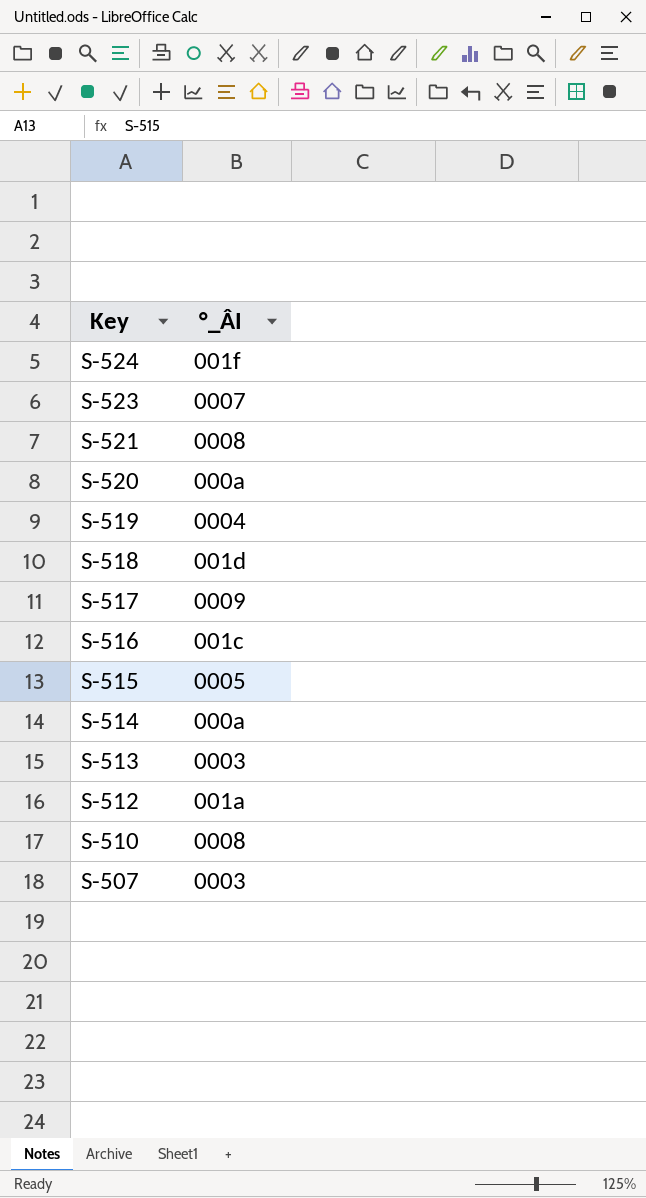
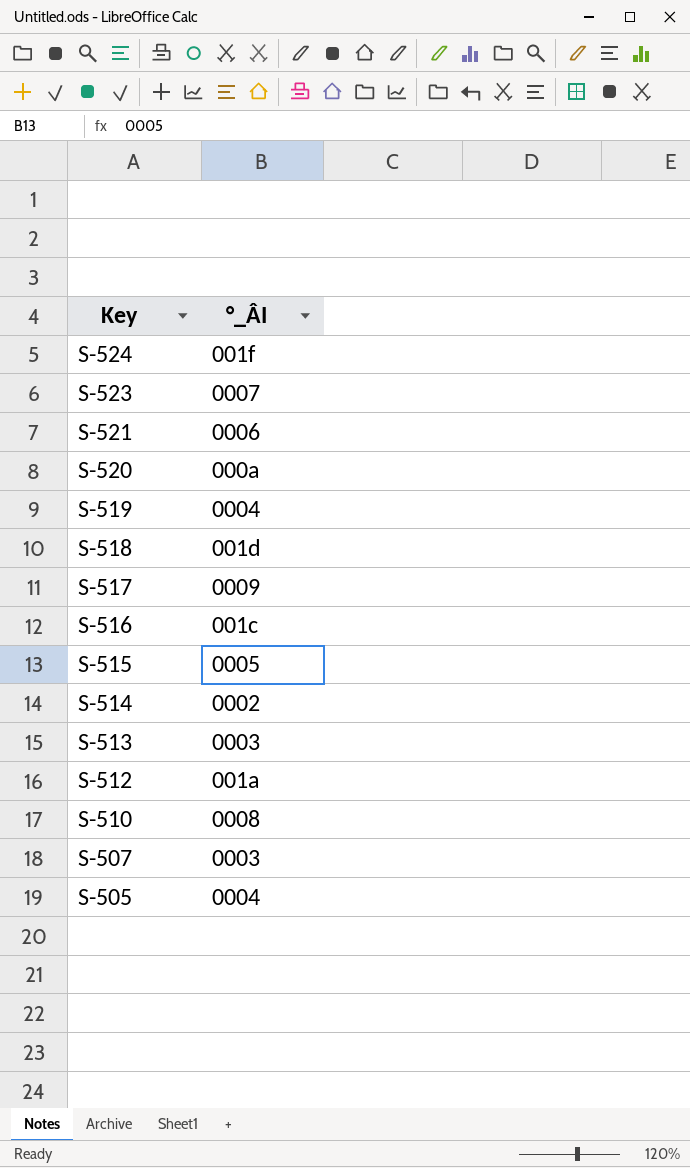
S-521 | °_ÂI: 0008 -> 0006
S-514 | °_ÂI: 000a -> 0002
row S-505: none -> 0004

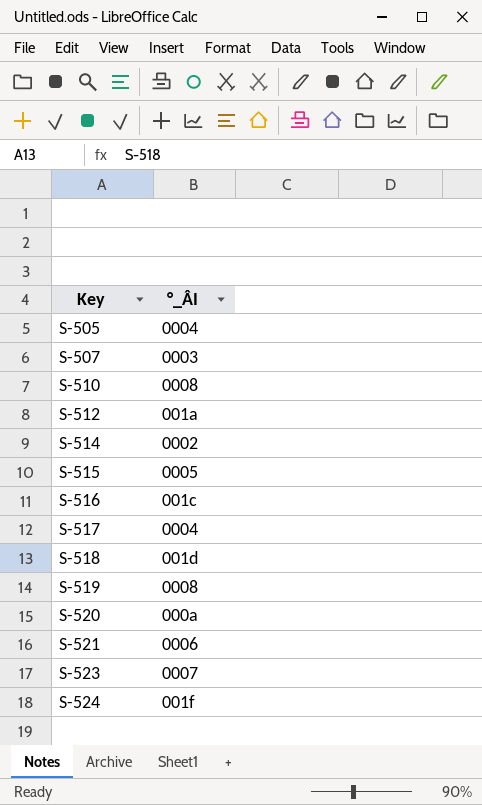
row order: Key descending -> Key ascending
row S-513: 0003 -> none
S-517 | °_ÂI: 0009 -> 0004
S-519 | °_ÂI: 0004 -> 0008

